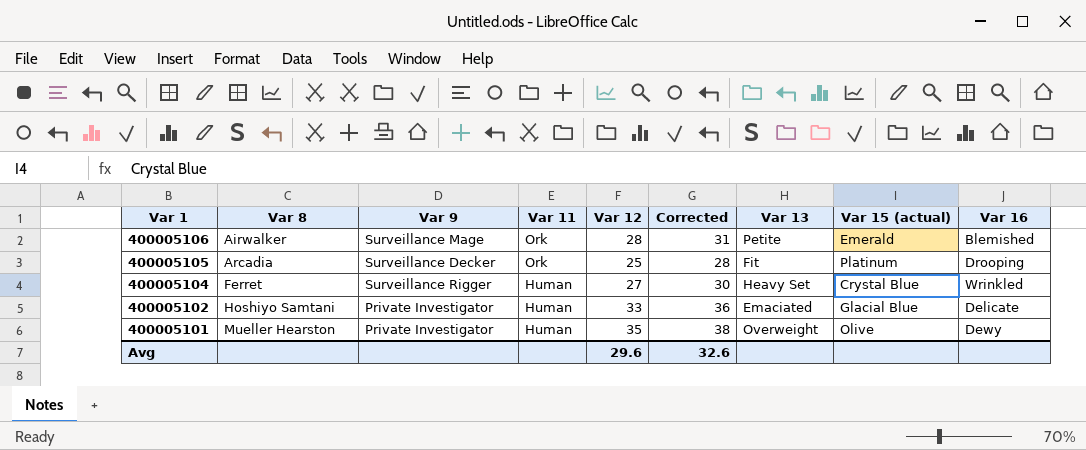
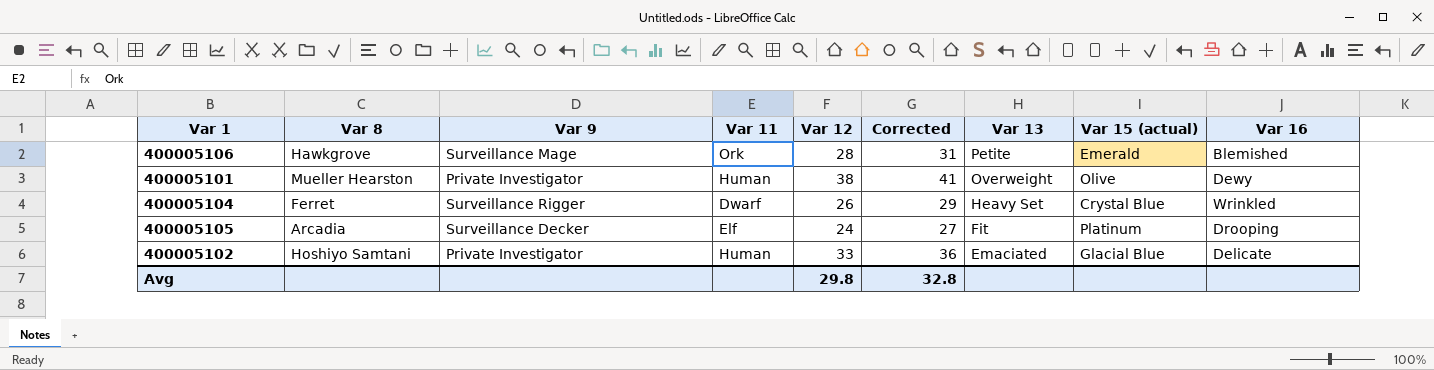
row order: Var 1 descending -> Var 13 descending
400005106 | Var 8: Airwalker -> Hawkgrove
400005101 | Var 12: 35 -> 38
400005101 | Corrected: 38 -> 41
400005104 | Var 11: Human -> Dwarf
400005104 | Var 12: 27 -> 26
400005104 | Corrected: 30 -> 29
400005105 | Var 11: Ork -> Elf
400005105 | Var 12: 25 -> 24
400005105 | Corrected: 28 -> 27
Avg | Var 12: 29.6 -> 29.8
Avg | Corrected: 32.6 -> 32.8

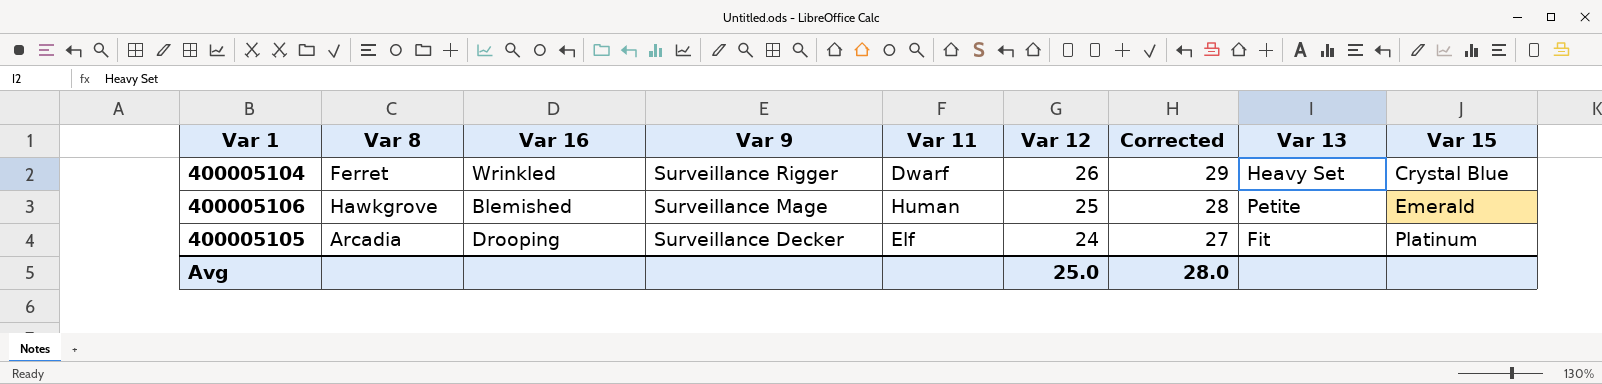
row order: Var 13 descending -> Var 9 descending
column Var 16 | position: 9 -> 3
column name: Var 15 (actual) -> Var 15
row 400005101: Mueller Hearston | Private Investigator | Human | 38 | 41 | Overweight | Olive | Dewy -> none
row 400005102: Hoshiyo Samtani | Private Investigator | Human | 33 | 36 | Emaciated | Glacial Blue | Delicate -> none
400005106 | Var 11: Ork -> Human
400005106 | Var 12: 28 -> 25
400005106 | Corrected: 31 -> 28
Avg | Var 12: 29.8 -> 25.0
Avg | Corrected: 32.8 -> 28.0

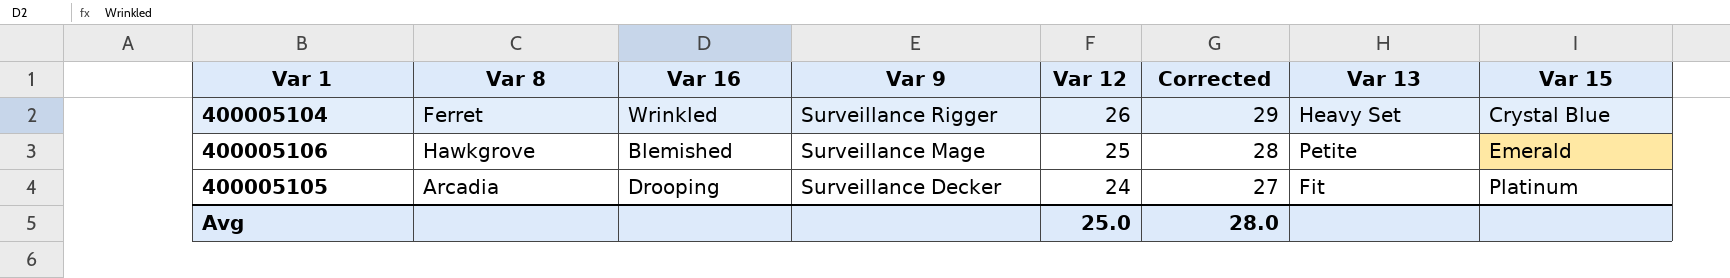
column Var 11 | position: 5 -> none

